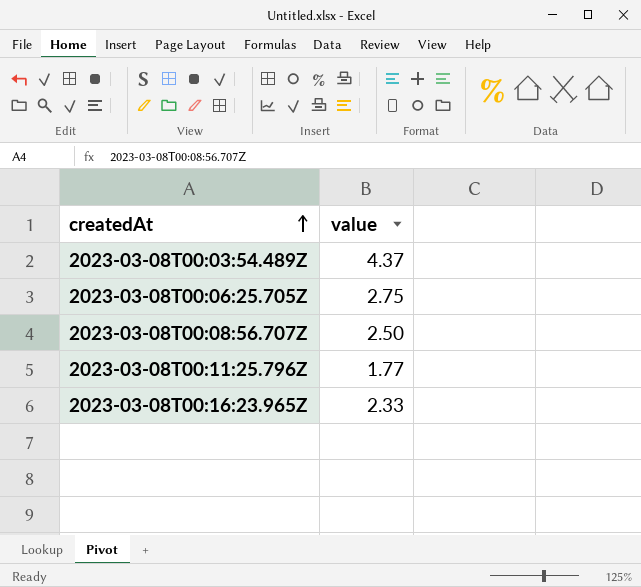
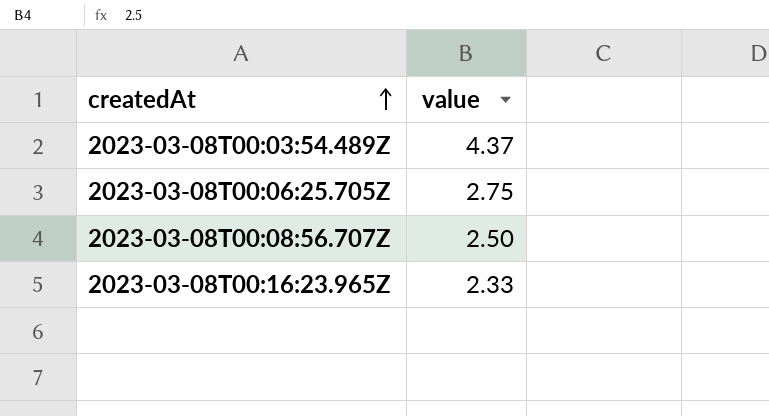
row 2023-03-08T00:11:25.796Z: 1.77 -> none

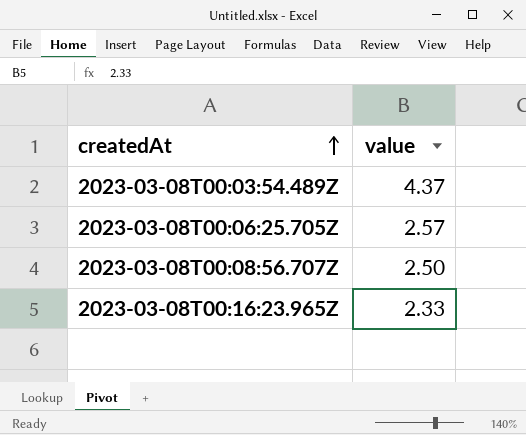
2023-03-08T00:06:25.705Z | value: 2.75 -> 2.57

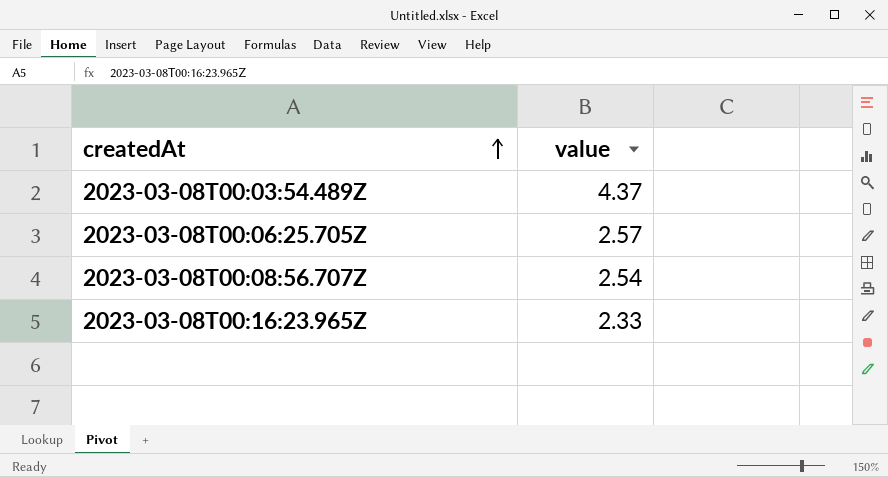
2023-03-08T00:08:56.707Z | value: 2.50 -> 2.54

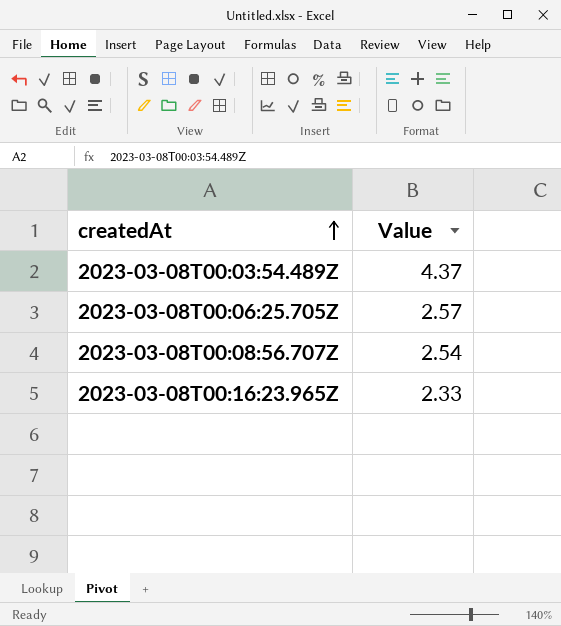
column name: value -> Value

